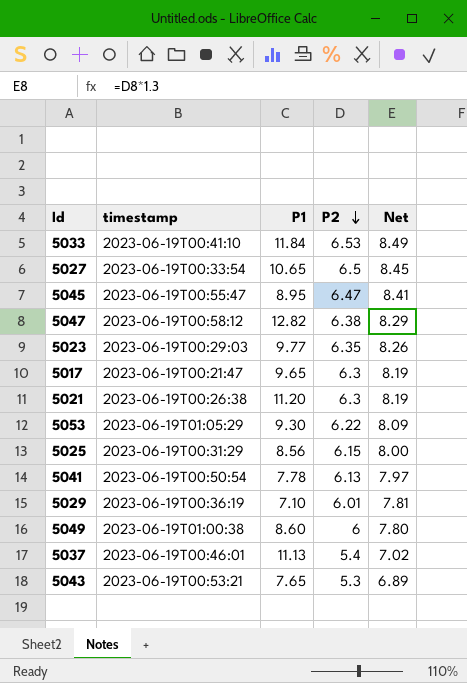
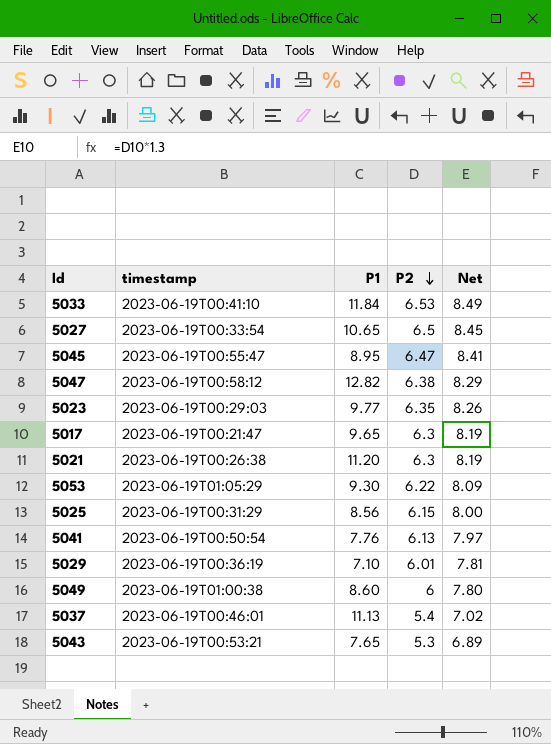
5041 | P1: 7.78 -> 7.76

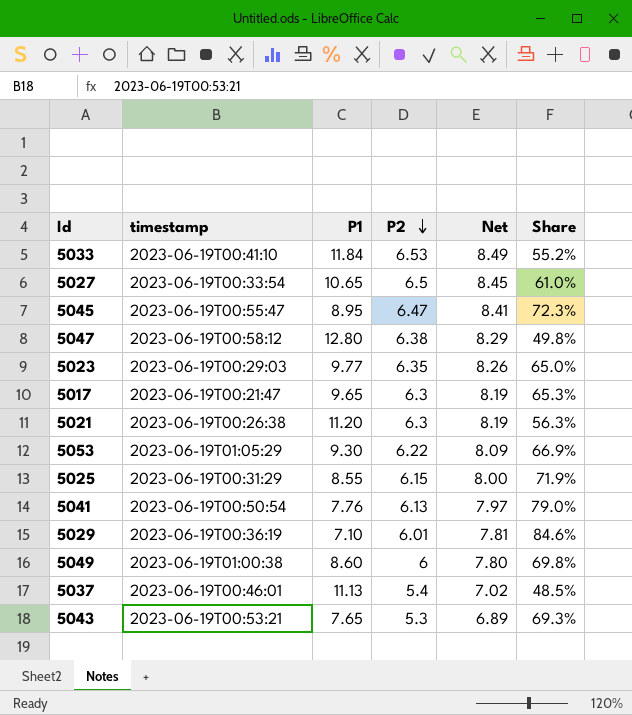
column Share | formula: none -> [P2] / [P1]
5047 | P1: 12.82 -> 12.80
5025 | P1: 8.56 -> 8.55

